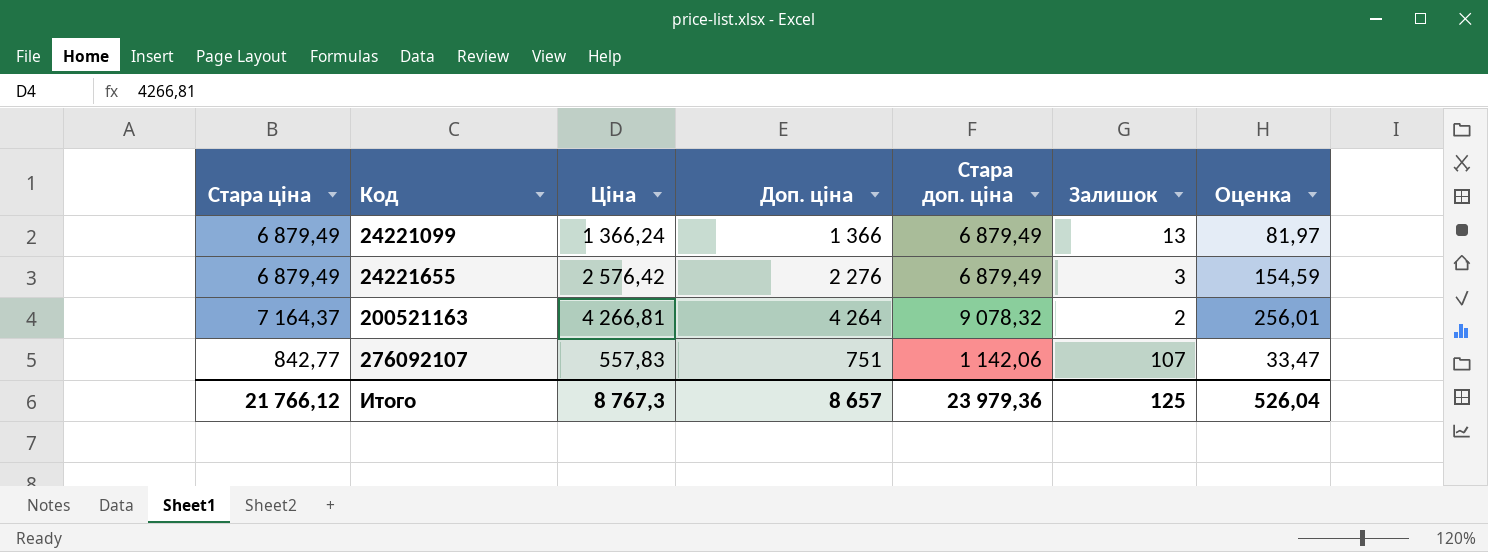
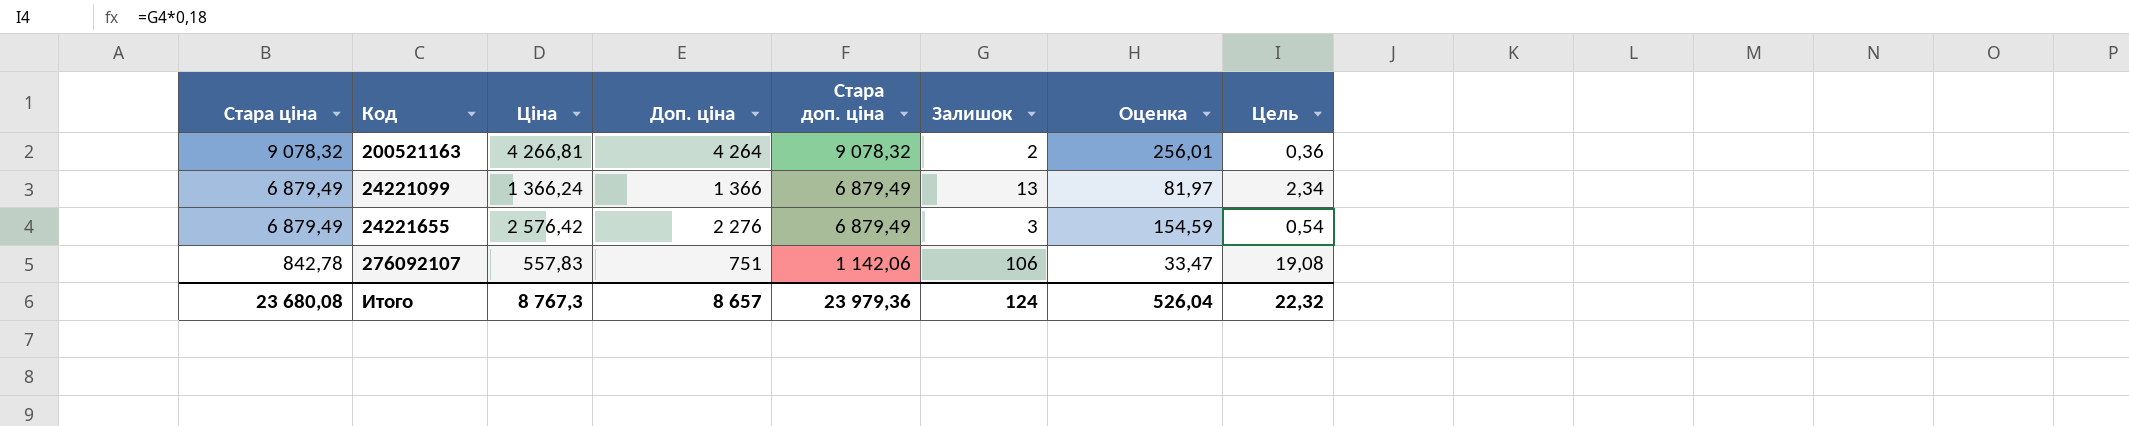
row order: Код ascending -> Стара ціна descending
column Цель | formula: none -> [Залишок] * 0,18
200521163 | Стара ціна: 7 164,37 -> 9 078,32
276092107 | Стара ціна: 842,77 -> 842,78
276092107 | Залишок: 107 -> 106
Итого | Стара ціна: 21 766,12 -> 23 680,08
Итого | Залишок: 125 -> 124

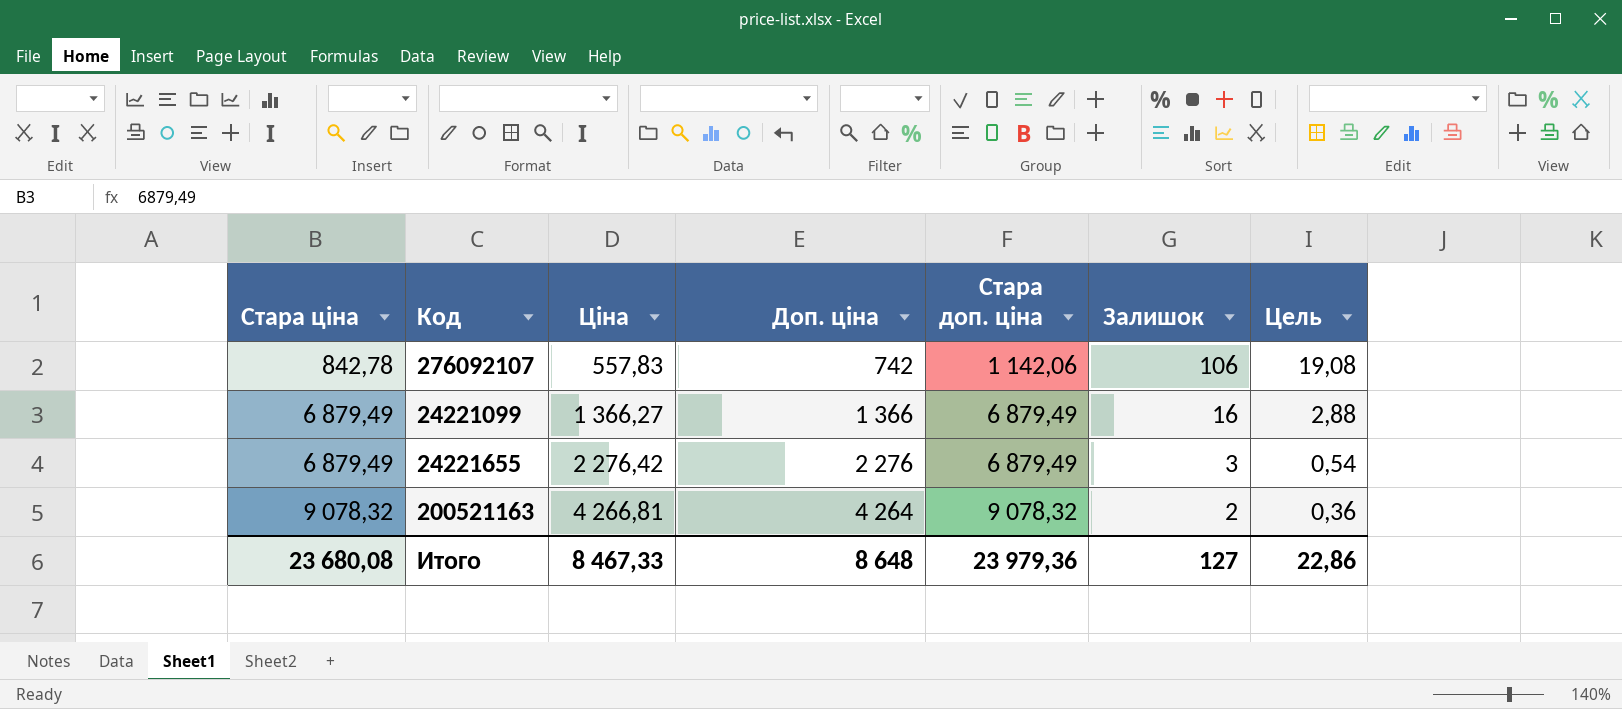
row order: Стара ціна descending -> Стара ціна ascending
column Оценка | formula: [Ціна] * 0,06 -> none
276092107 | Доп. ціна: 751 -> 742
24221099 | Ціна: 1 366,24 -> 1 366,27
24221099 | Залишок: 13 -> 16
24221099 | Цель: 2,34 -> 2,88
24221655 | Ціна: 2 576,42 -> 2 276,42
Итого | Ціна: 8 767,3 -> 8 467,33
Итого | Доп. ціна: 8 657 -> 8 648
Итого | Залишок: 124 -> 127
Итого | Цель: 22,32 -> 22,86

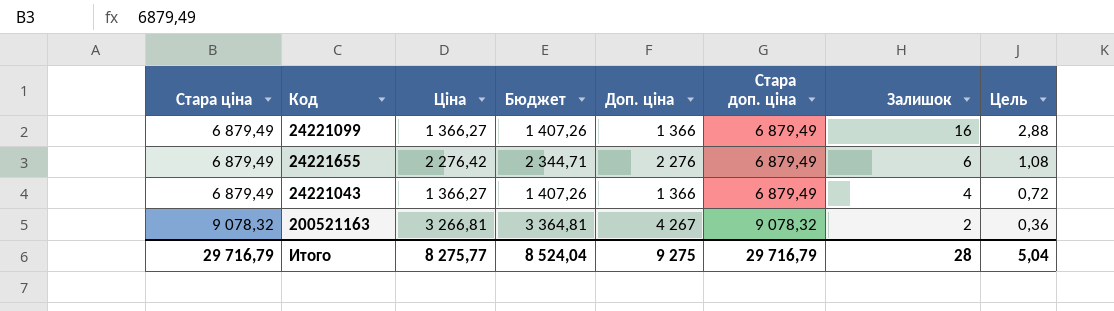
column Бюджет | formula: none -> [Ціна] * 1,03
row 276092107: 842,78 | 557,83 | 742 | 1 142,06 | 106 | 19,08 -> none
24221655 | Залишок: 3 -> 6
24221655 | Цель: 0,54 -> 1,08
row 24221043: none -> 6 879,49 | 1 366,27 | 1 407,26 | 1 366 | 6 879,49 | 4 | 0,72
200521163 | Ціна: 4 266,81 -> 3 266,81
200521163 | Доп. ціна: 4 264 -> 4 267
Итого | Стара ціна: 23 680,08 -> 29 716,79
Итого | Ціна: 8 467,33 -> 8 275,77
Итого | Доп. ціна: 8 648 -> 9 275
Итого | Стара доп. ціна: 23 979,36 -> 29 716,79
Итого | Залишок: 127 -> 28
Итого | Цель: 22,86 -> 5,04

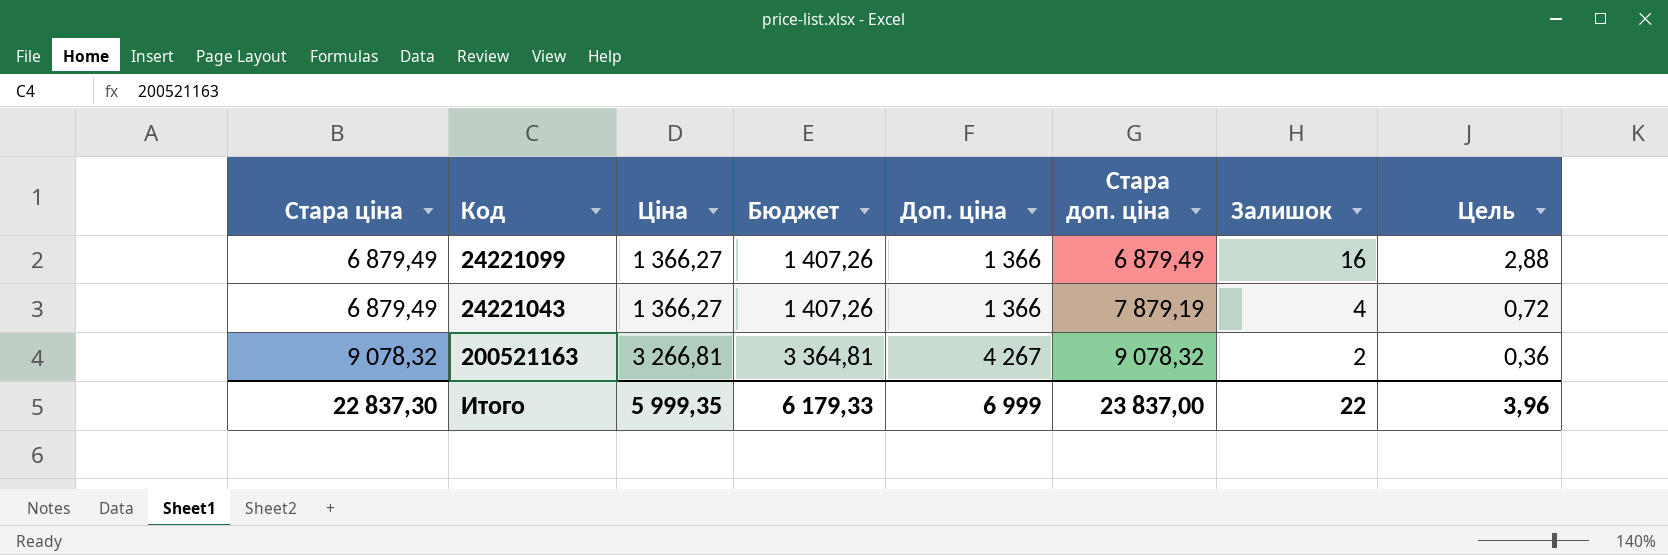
row 24221655: 6 879,49 | 2 276,42 | 2 344,71 | 2 276 | 6 879,49 | 6 | 1,08 -> none
24221043 | Стара доп. ціна: 6 879,49 -> 7 879,19
Итого | Стара ціна: 29 716,79 -> 22 837,30
Итого | Ціна: 8 275,77 -> 5 999,35
Итого | Бюджет: 8 524,04 -> 6 179,33
Итого | Доп. ціна: 9 275 -> 6 999
Итого | Стара доп. ціна: 29 716,79 -> 23 837,00
Итого | Залишок: 28 -> 22
Итого | Цель: 5,04 -> 3,96

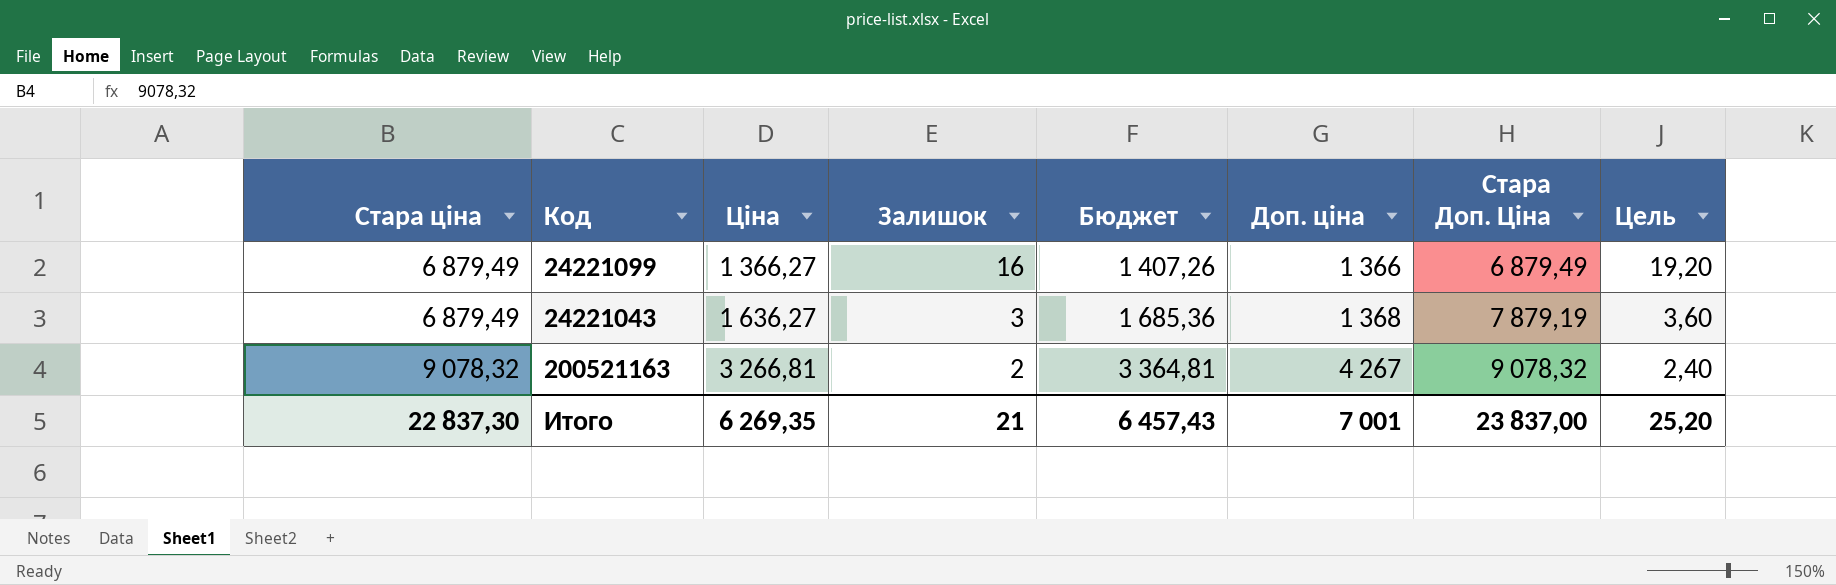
column Залишок | position: 7 -> 4
column name: Стара доп. ціна -> Стара Доп. Ціна
column Цель | formula: [Залишок] * 0,18 -> [Залишок] * 1,2
24221043 | Ціна: 1 366,27 -> 1 636,27
24221043 | Залишок: 4 -> 3
24221043 | Бюджет: 1 407,26 -> 1 685,36
24221043 | Доп. ціна: 1 366 -> 1 368
Итого | Ціна: 5 999,35 -> 6 269,35
Итого | Залишок: 22 -> 21
Итого | Бюджет: 6 179,33 -> 6 457,43
Итого | Доп. ціна: 6 999 -> 7 001
Итого | Цель: 3,96 -> 25,20

